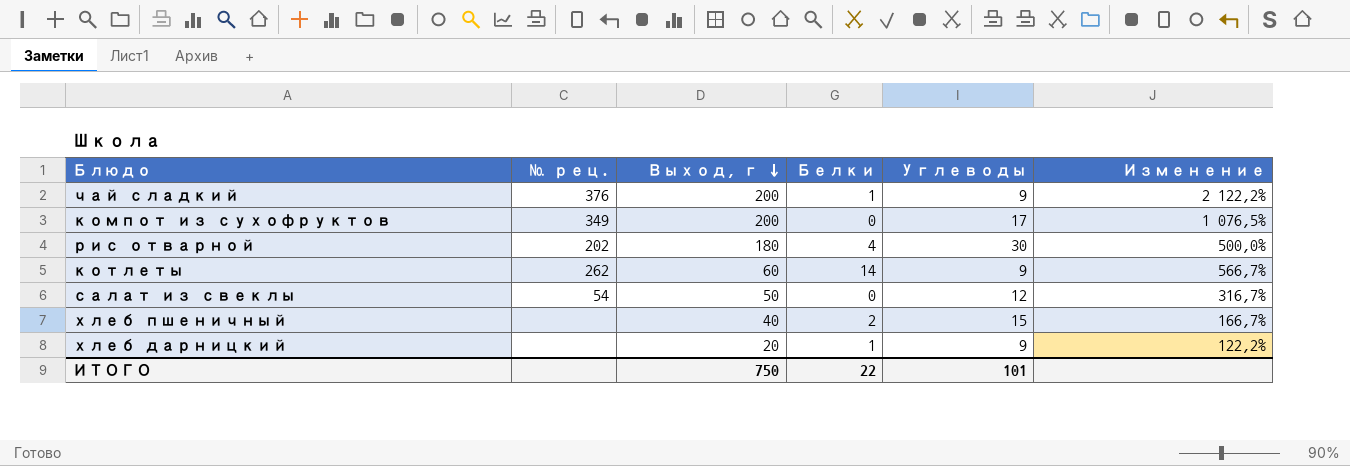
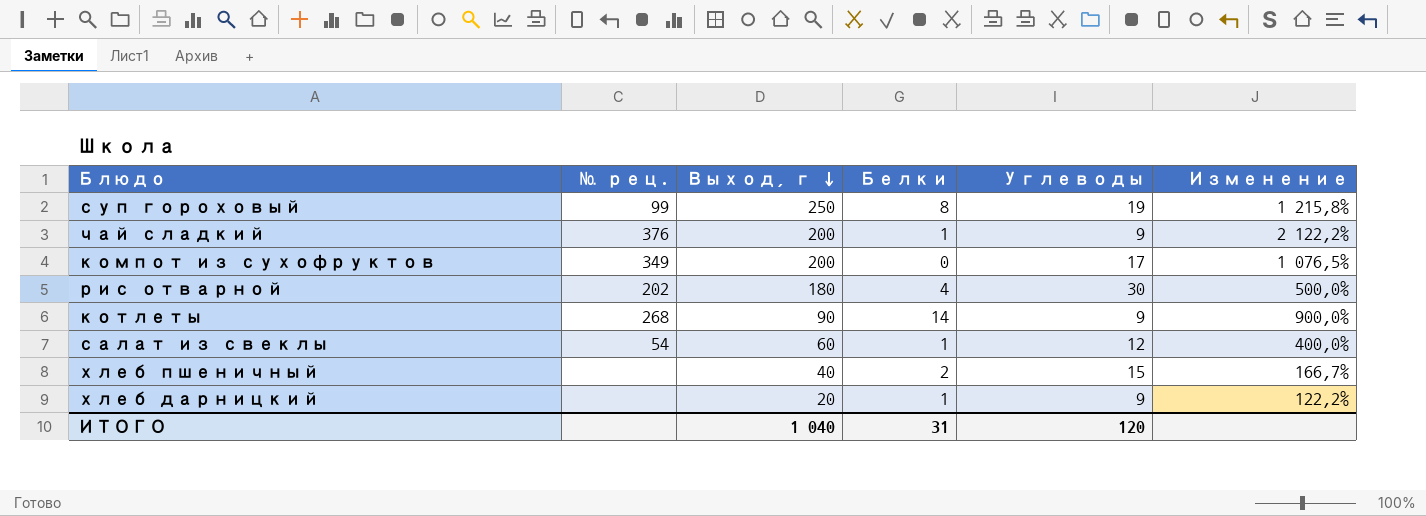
row суп гороховый: none -> 99 | 250 | 8 | 19 | 1 215,8%
котлеты | № рец.: 262 -> 268
котлеты | Выход, г: 60 -> 90
котлеты | Изменение: 566,7% -> 900,0%
салат из свеклы | Выход, г: 50 -> 60
салат из свеклы | Белки: 0 -> 1
салат из свеклы | Изменение: 316,7% -> 400,0%
ИТОГО | Выход, г: 750 -> 1 040
ИТОГО | Белки: 22 -> 31
ИТОГО | Углеводы: 101 -> 120

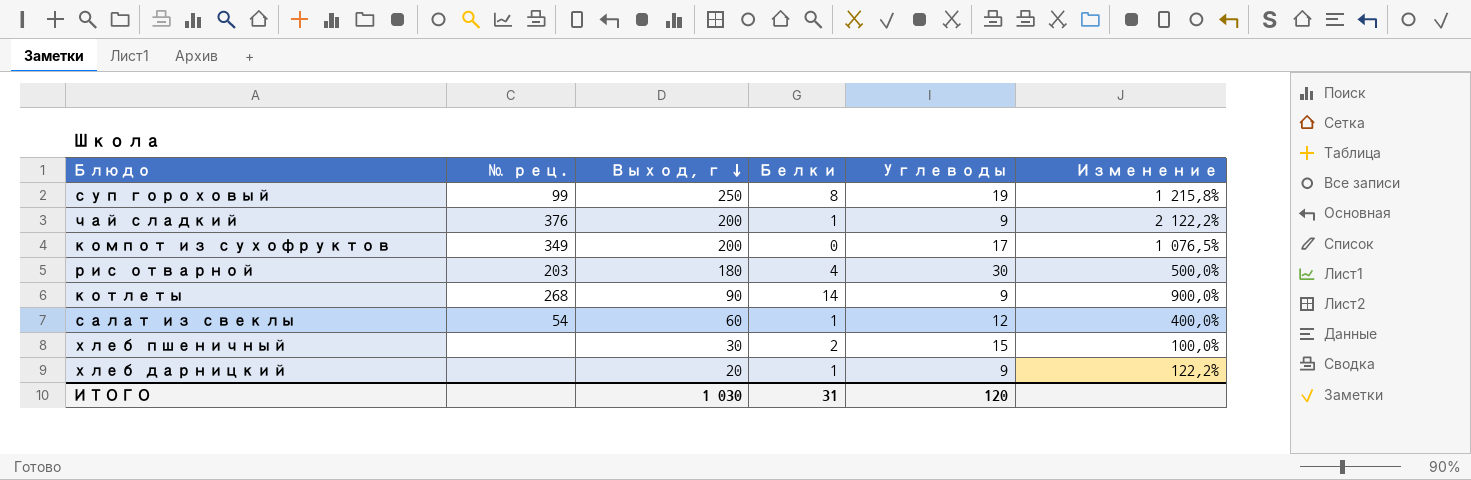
рис отварной | № рец.: 202 -> 203
хлеб пшеничный | Выход, г: 40 -> 30
хлеб пшеничный | Изменение: 166,7% -> 100,0%
ИТОГО | Выход, г: 1 040 -> 1 030

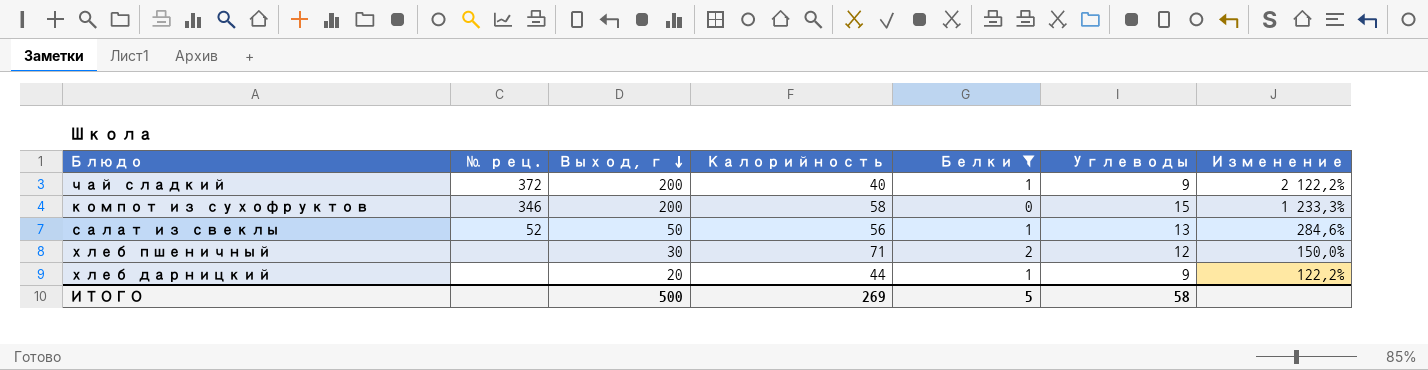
filter: none -> Белки <= 2
column Калорийность | position: none -> 4
чай сладкий | № рец.: 376 -> 372
компот из сухофруктов | № рец.: 349 -> 346
компот из сухофруктов | Углеводы: 17 -> 15
компот из сухофруктов | Изменение: 1 076,5% -> 1 233,3%
салат из свеклы | № рец.: 54 -> 52
салат из свеклы | Выход, г: 60 -> 50
салат из свеклы | Углеводы: 12 -> 13
салат из свеклы | Изменение: 400,0% -> 284,6%
хлеб пшеничный | Углеводы: 15 -> 12
хлеб пшеничный | Изменение: 100,0% -> 150,0%
ИТОГО | Выход, г: 1 030 -> 500
ИТОГО | Белки: 31 -> 5
ИТОГО | Углеводы: 120 -> 58

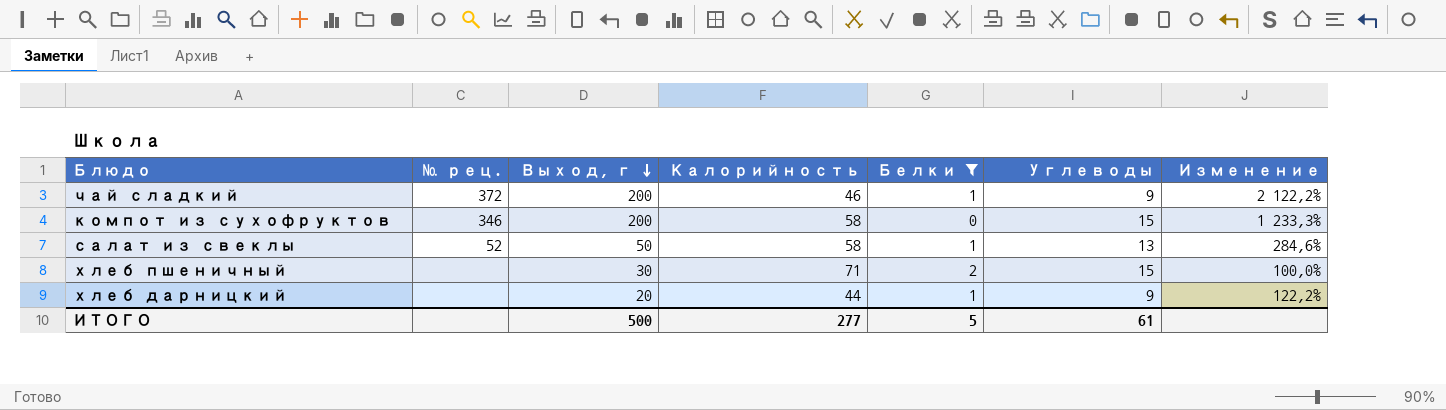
чай сладкий | Калорийность: 40 -> 46
салат из свеклы | Калорийность: 56 -> 58
хлеб пшеничный | Углеводы: 12 -> 15
хлеб пшеничный | Изменение: 150,0% -> 100,0%
ИТОГО | Калорийность: 269 -> 277
ИТОГО | Углеводы: 58 -> 61

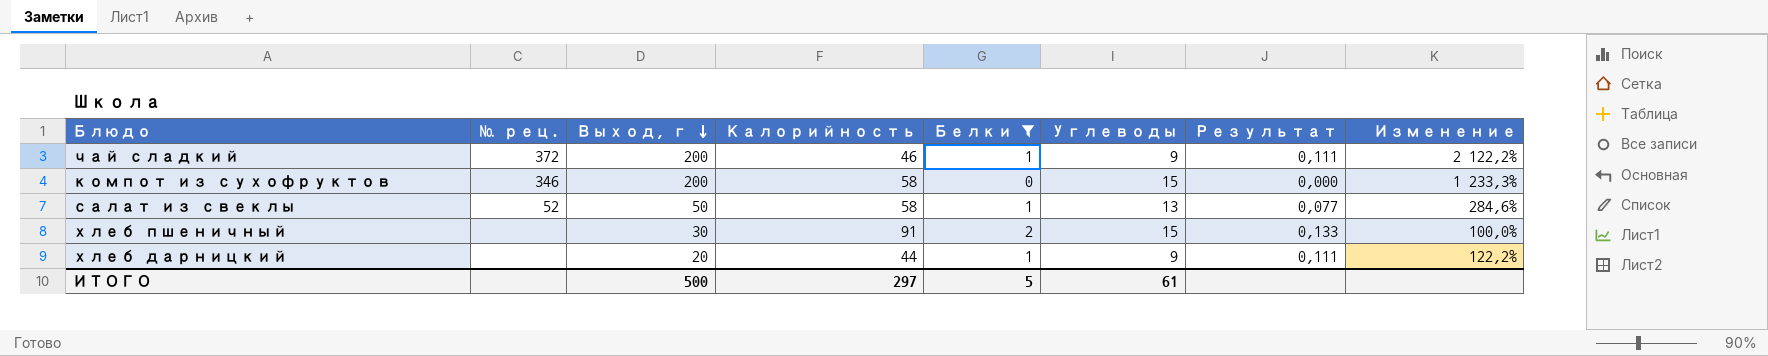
column Результат | formula: none -> [Белки] / [Углеводы]
хлеб пшеничный | Калорийность: 71 -> 91
ИТОГО | Калорийность: 277 -> 297

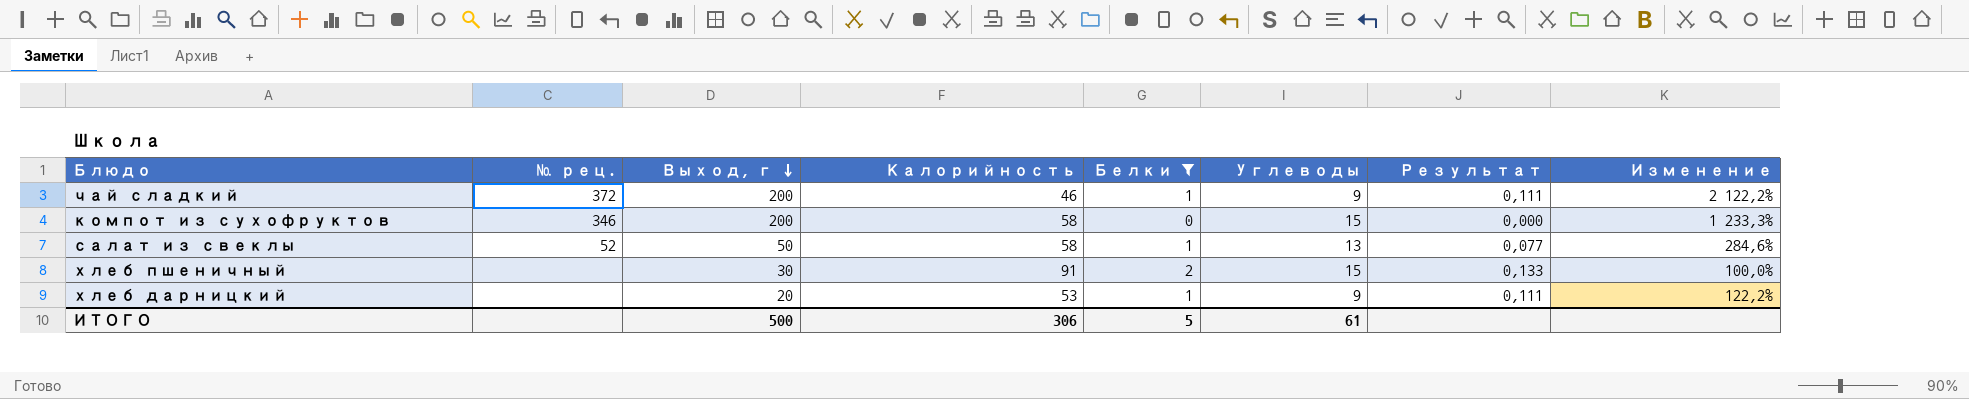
хлеб дарницкий | Калорийность: 44 -> 53
ИТОГО | Калорийность: 297 -> 306

